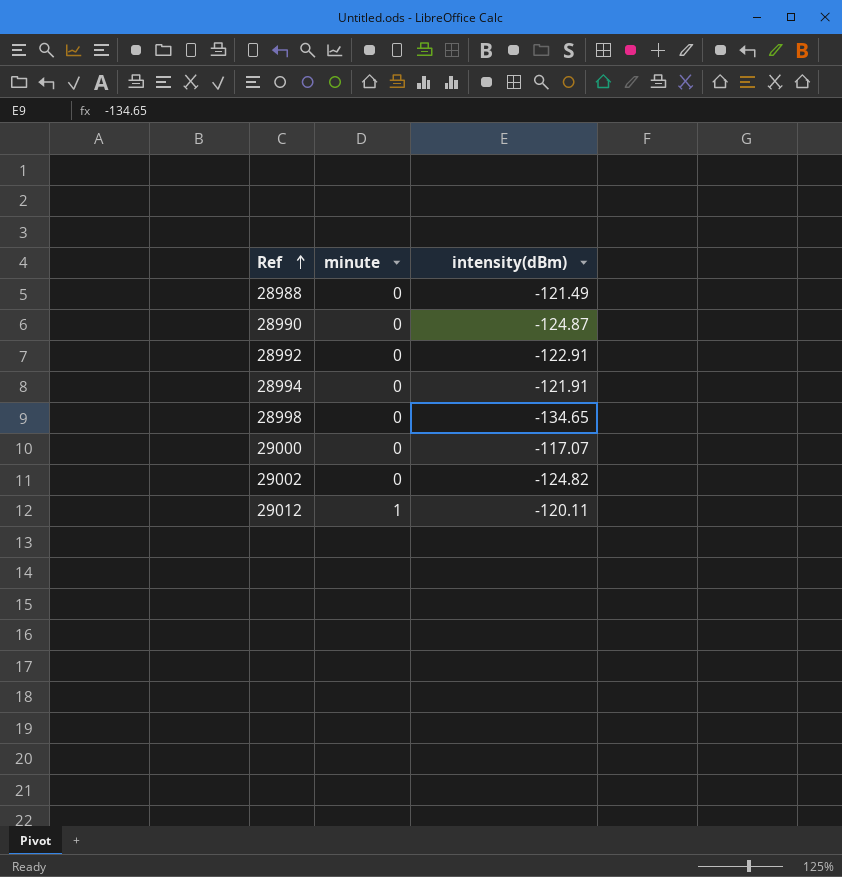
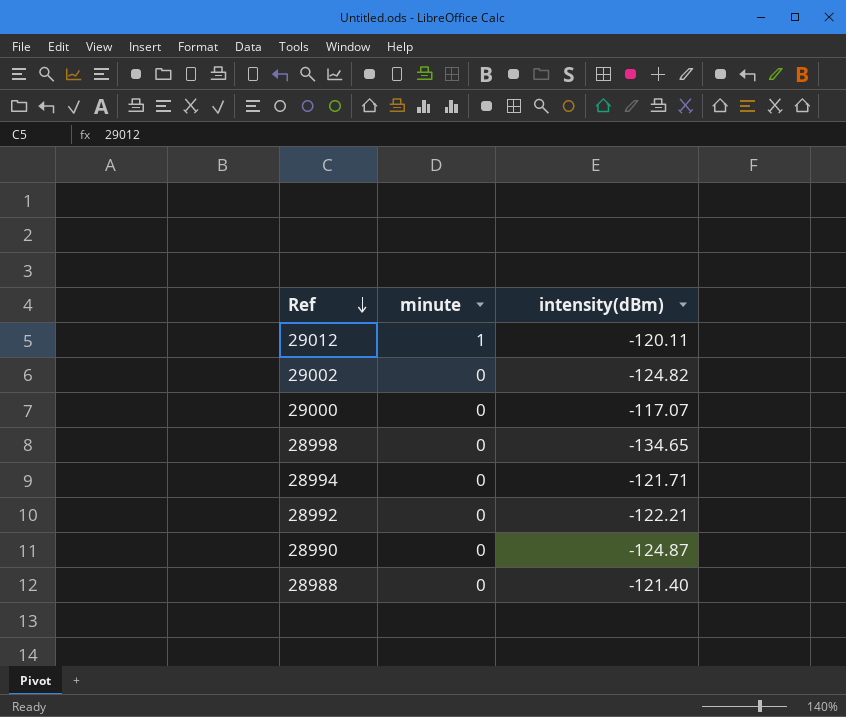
row order: Ref ascending -> Ref descending
28994 | intensity(dBm): -121.91 -> -121.71
28992 | intensity(dBm): -122.91 -> -122.21
28988 | intensity(dBm): -121.49 -> -121.40

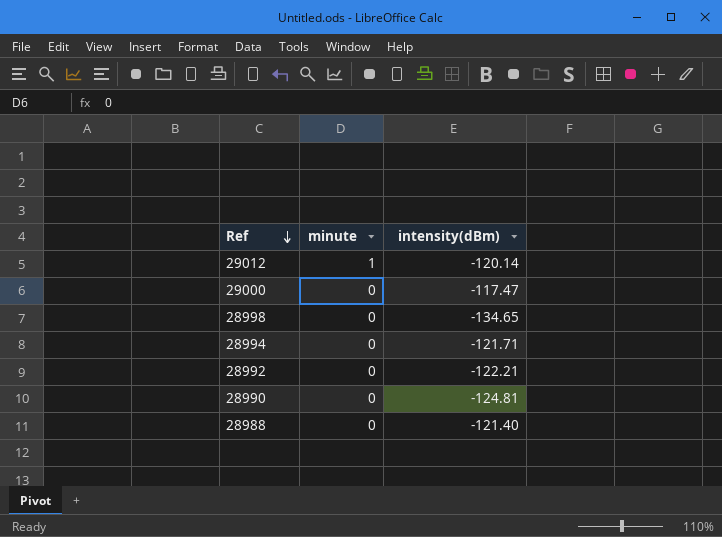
row 29002: 0 | -124.82 -> none
29012 | intensity(dBm): -120.11 -> -120.14
29000 | intensity(dBm): -117.07 -> -117.47
28990 | intensity(dBm): -124.87 -> -124.81

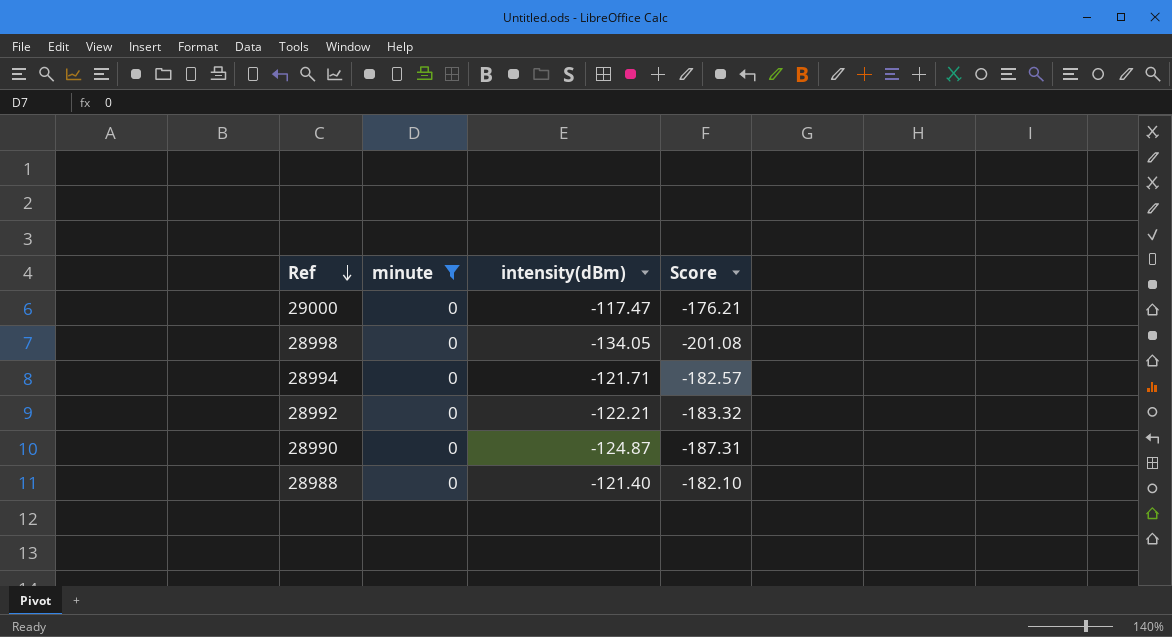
filter: none -> minute = 0
column Score | formula: none -> [intensity(dBm)] * 1.5
28998 | intensity(dBm): -134.65 -> -134.05
28990 | intensity(dBm): -124.81 -> -124.87

